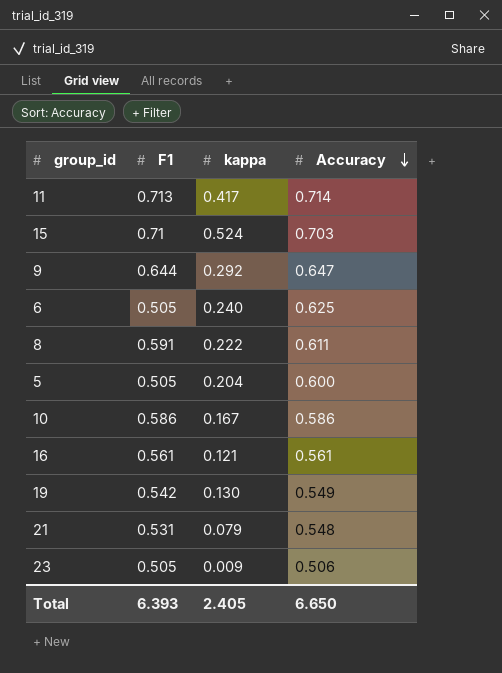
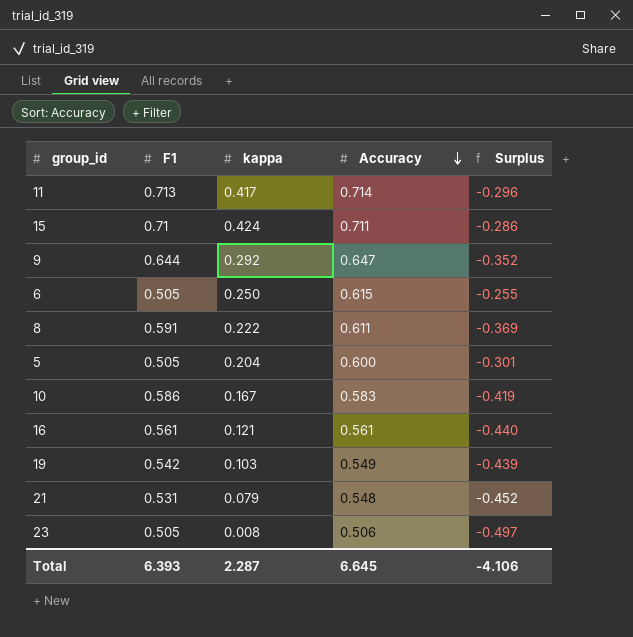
column Surplus | formula: none -> [kappa] - [F1]
15 | kappa: 0.524 -> 0.424
15 | Accuracy: 0.703 -> 0.711
6 | kappa: 0.240 -> 0.250
6 | Accuracy: 0.625 -> 0.615
10 | Accuracy: 0.586 -> 0.583
19 | kappa: 0.130 -> 0.103
23 | kappa: 0.009 -> 0.008
Total | kappa: 2.405 -> 2.287
Total | Accuracy: 6.650 -> 6.645

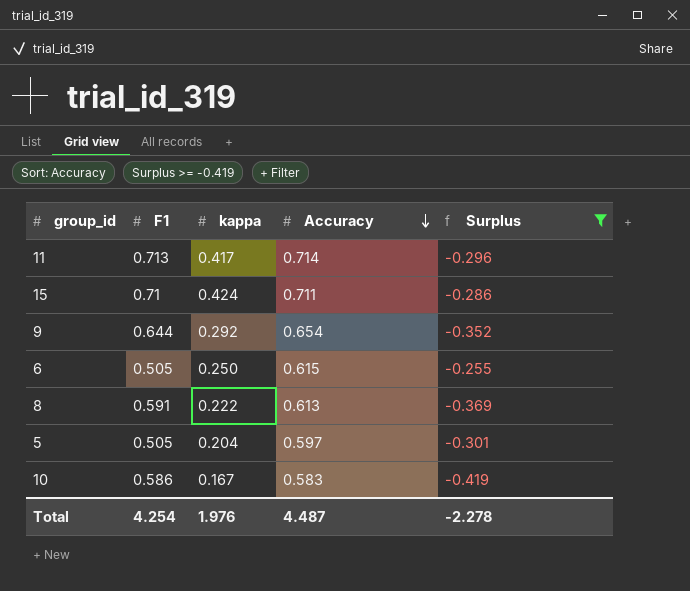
filter: none -> Surplus >= -0.419
9 | Accuracy: 0.647 -> 0.654
8 | Accuracy: 0.611 -> 0.613
5 | Accuracy: 0.600 -> 0.597
Total | F1: 6.393 -> 4.254
Total | kappa: 2.287 -> 1.976
Total | Accuracy: 6.645 -> 4.487
Total | Surplus: -4.106 -> -2.278

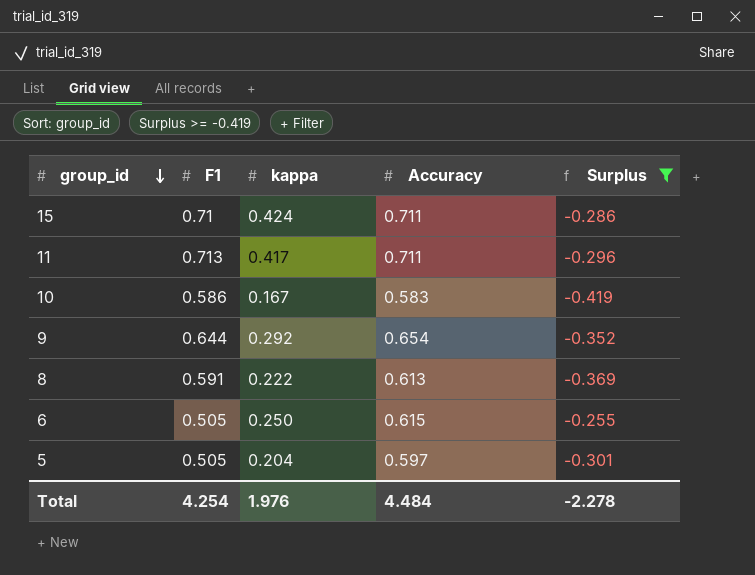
row order: Accuracy descending -> group_id descending
11 | Accuracy: 0.714 -> 0.711
Total | Accuracy: 4.487 -> 4.484

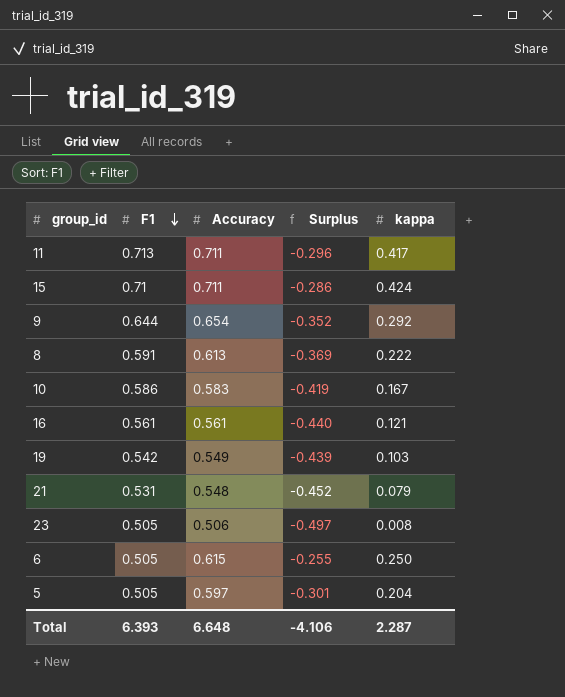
filter: Surplus >= -0.419 -> none
row order: group_id descending -> F1 descending
column kappa | position: 3 -> 5
Total | F1: 4.254 -> 6.393
Total | Accuracy: 4.484 -> 6.648
Total | Surplus: -2.278 -> -4.106
Total | kappa: 1.976 -> 2.287

